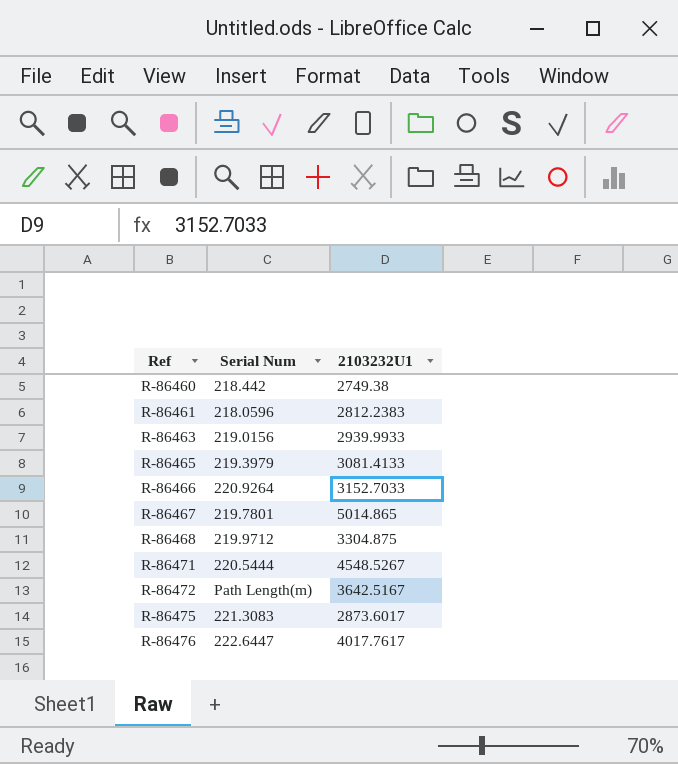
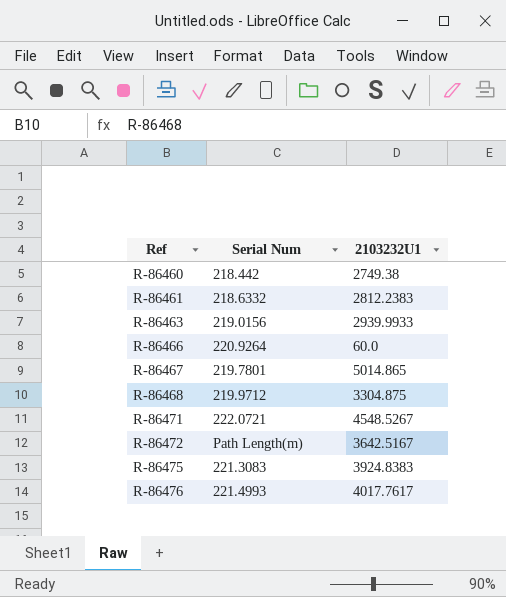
row R-86465: 219.3979 | 3081.4133 -> none
R-86461 | Serial Num: 218.0596 -> 218.6332
R-86466 | 2103232U1: 3152.7033 -> 60.0
R-86471 | Serial Num: 220.5444 -> 222.0721
R-86475 | 2103232U1: 2873.6017 -> 3924.8383
R-86476 | Serial Num: 222.6447 -> 221.4993

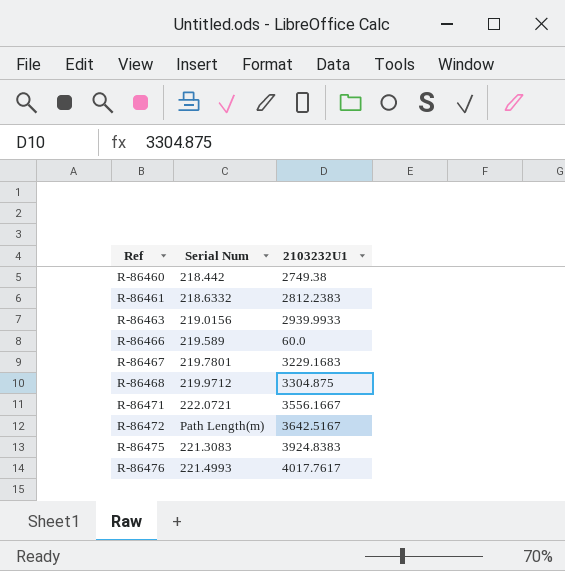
R-86466 | Serial Num: 220.9264 -> 219.589
R-86467 | 2103232U1: 5014.865 -> 3229.1683
R-86471 | 2103232U1: 4548.5267 -> 3556.1667

